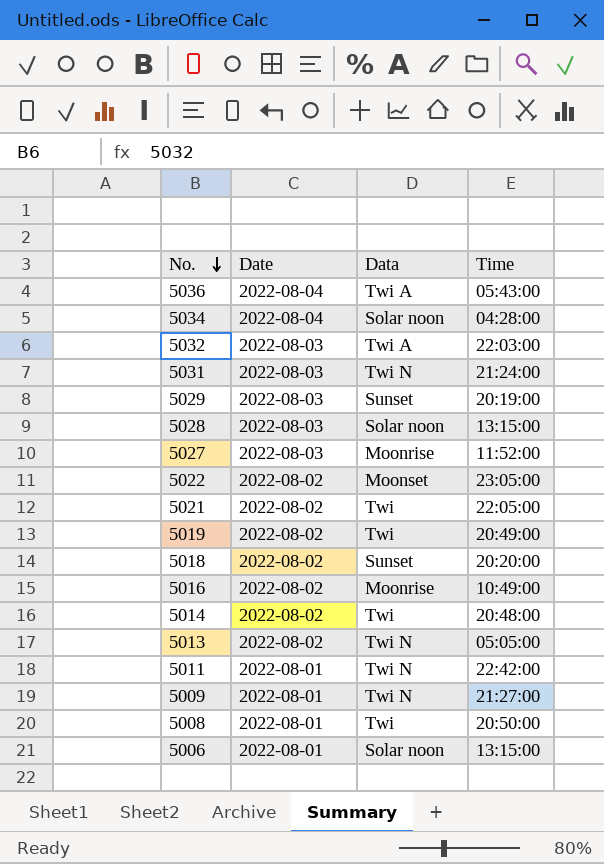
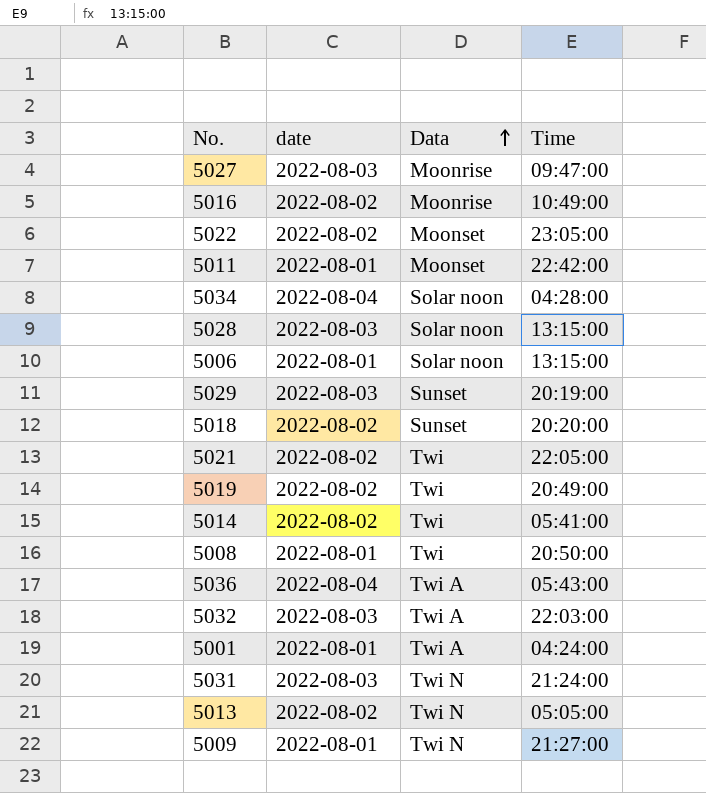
row order: No. descending -> Data ascending
column name: Date -> date
5027 | Time: 11:52:00 -> 09:47:00
5011 | Data: Twi N -> Moonset
5014 | Time: 20:48:00 -> 05:41:00
row 5001: none -> 2022-08-01 | Twi A | 04:24:00

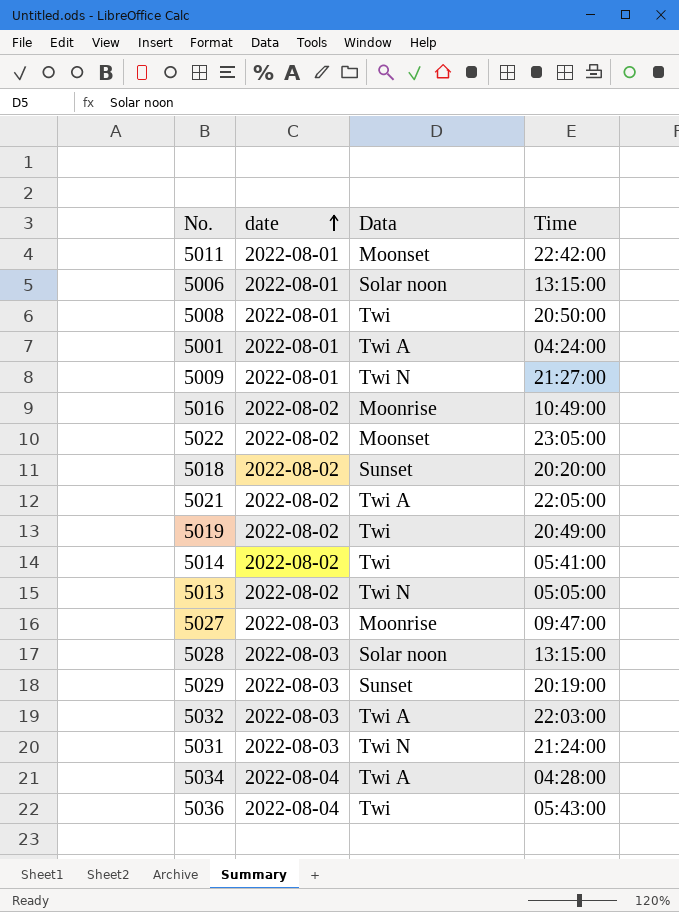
row order: Data ascending -> date ascending
5021 | Data: Twi -> Twi A
5034 | Data: Solar noon -> Twi A
5036 | Data: Twi A -> Twi

